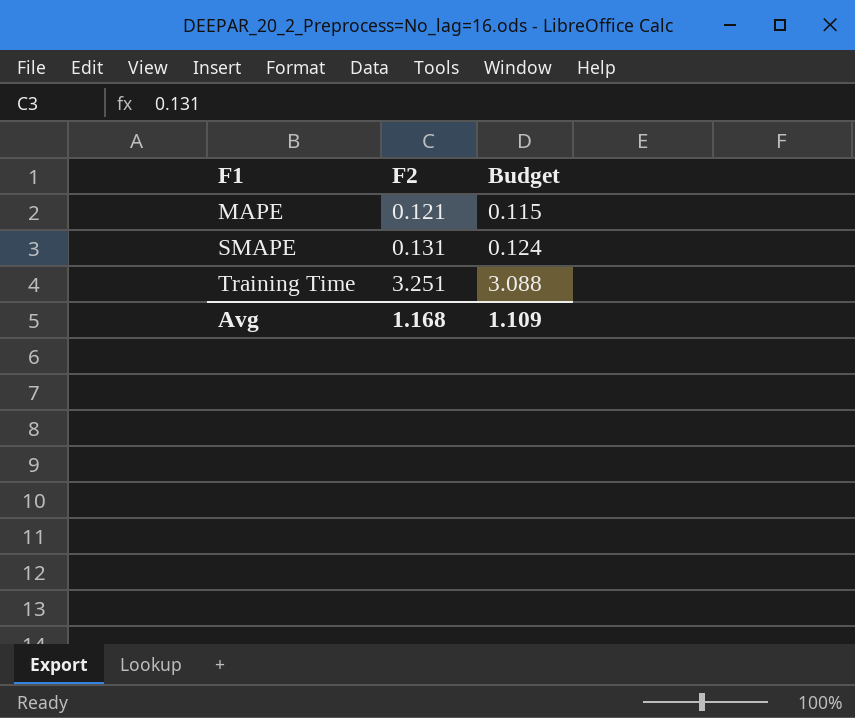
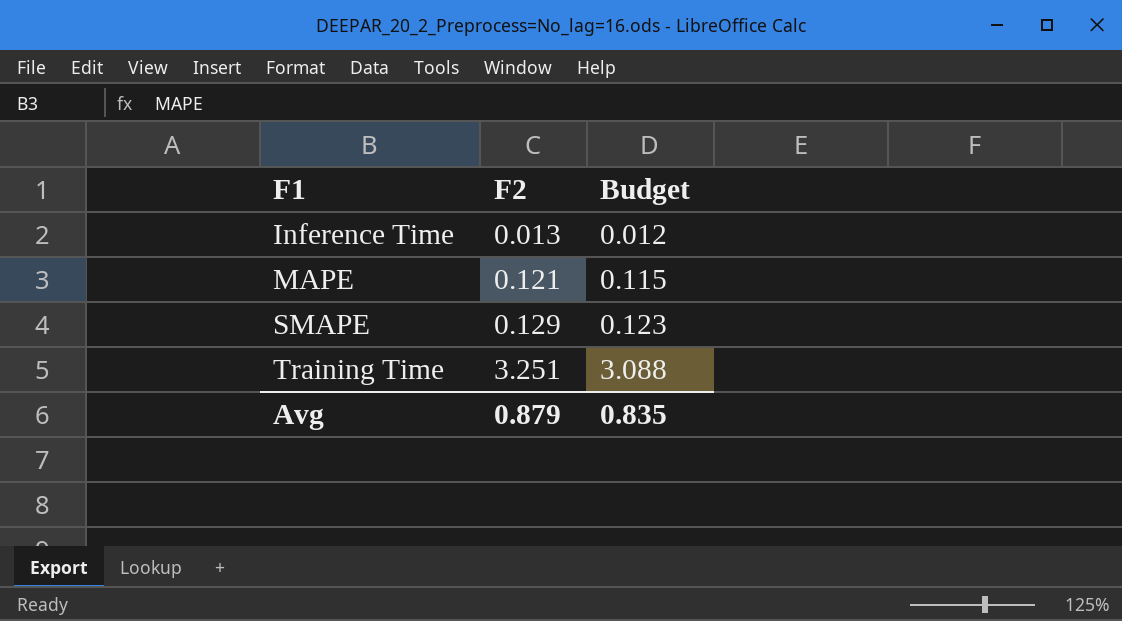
row Inference Time: none -> 0.013 | 0.012
SMAPE | F2: 0.131 -> 0.129
SMAPE | Budget: 0.124 -> 0.123
Avg | F2: 1.168 -> 0.879
Avg | Budget: 1.109 -> 0.835

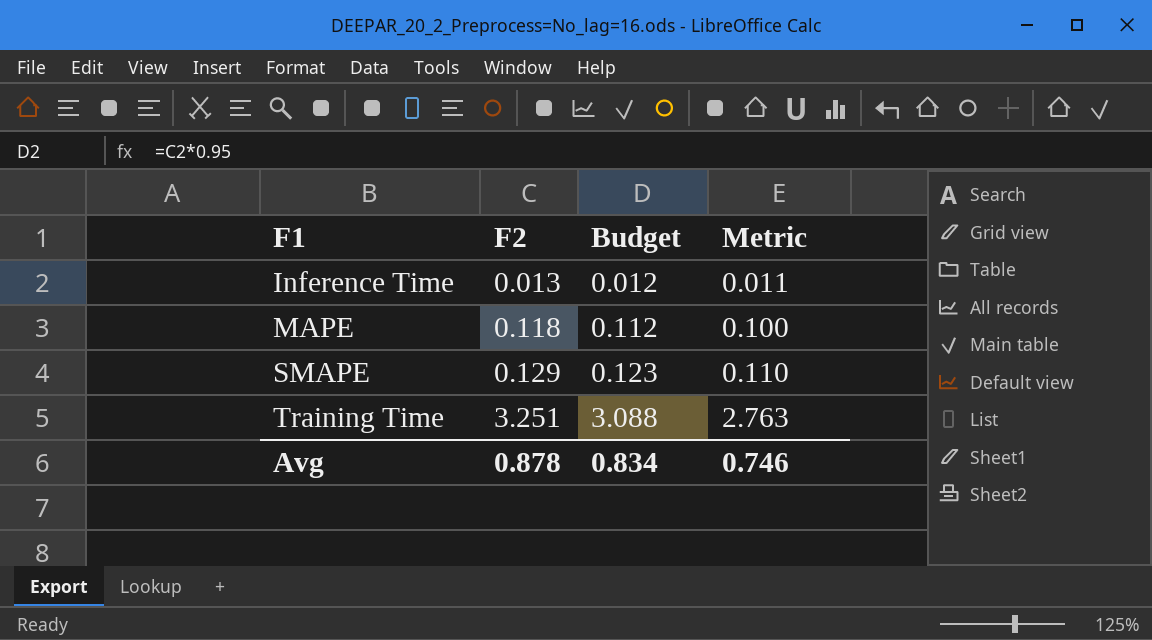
column Metric | formula: none -> [F2] * 0.85
MAPE | F2: 0.121 -> 0.118
MAPE | Budget: 0.115 -> 0.112
Avg | F2: 0.879 -> 0.878
Avg | Budget: 0.835 -> 0.834

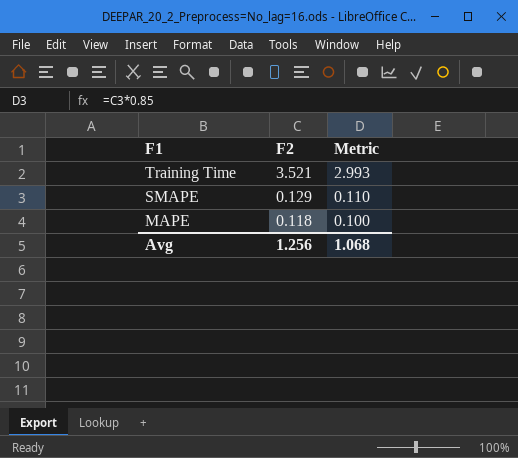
row order: F1 ascending -> F1 descending
column Budget | formula: [F2] * 0.95 -> none
row Inference Time: 0.013 | 0.012 | 0.011 -> none
Training Time | F2: 3.251 -> 3.521
Training Time | Metric: 2.763 -> 2.993
Avg | F2: 0.878 -> 1.256
Avg | Metric: 0.746 -> 1.068

